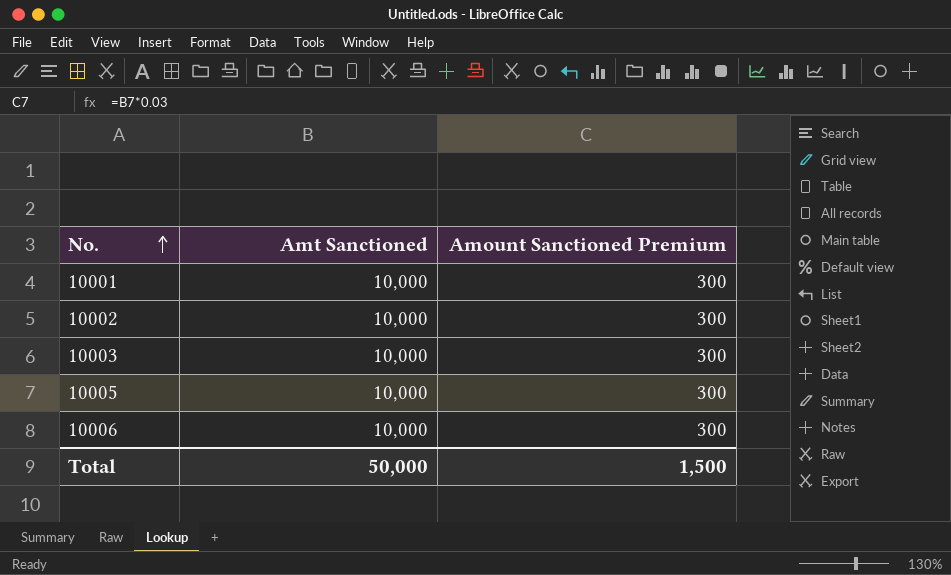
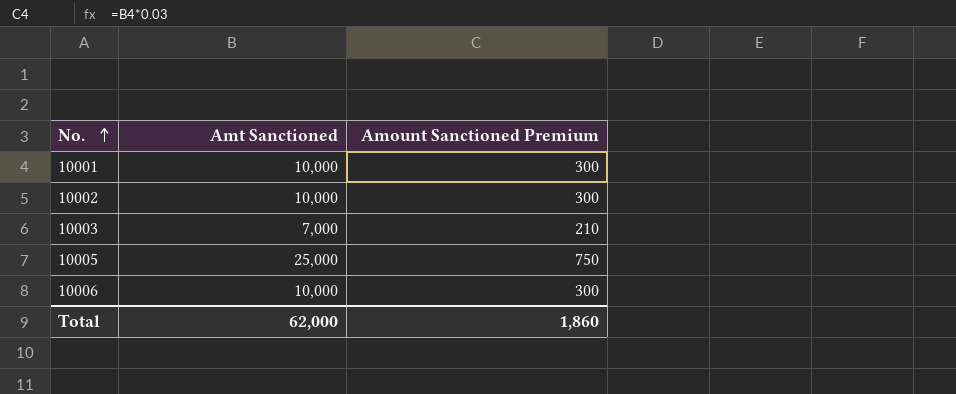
10003 | Amt Sanctioned: 10,000 -> 7,000
10003 | Amount Sanctioned Premium: 300 -> 210
10005 | Amt Sanctioned: 10,000 -> 25,000
10005 | Amount Sanctioned Premium: 300 -> 750
Total | Amt Sanctioned: 50,000 -> 62,000
Total | Amount Sanctioned Premium: 1,500 -> 1,860

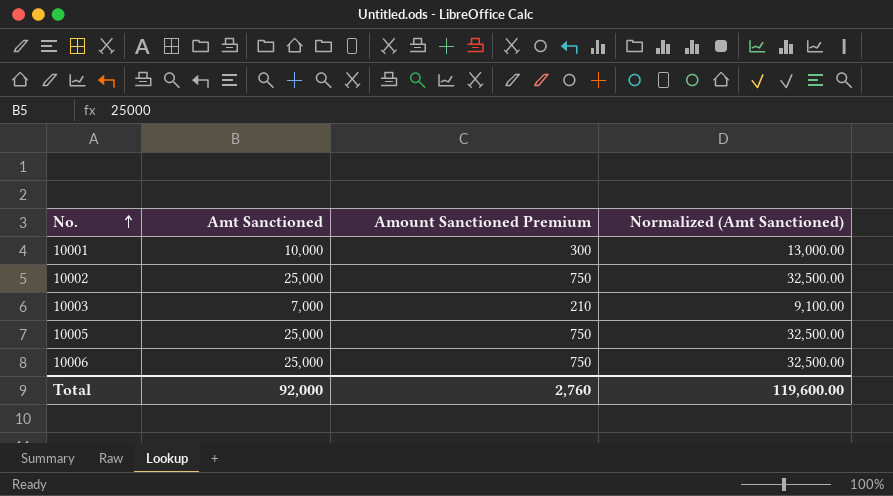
column Normalized (Amt Sanctioned) | formula: none -> [Amt Sanctioned] * 1.3
10002 | Amt Sanctioned: 10,000 -> 25,000
10002 | Amount Sanctioned Premium: 300 -> 750
10006 | Amt Sanctioned: 10,000 -> 25,000
10006 | Amount Sanctioned Premium: 300 -> 750
Total | Amt Sanctioned: 62,000 -> 92,000
Total | Amount Sanctioned Premium: 1,860 -> 2,760

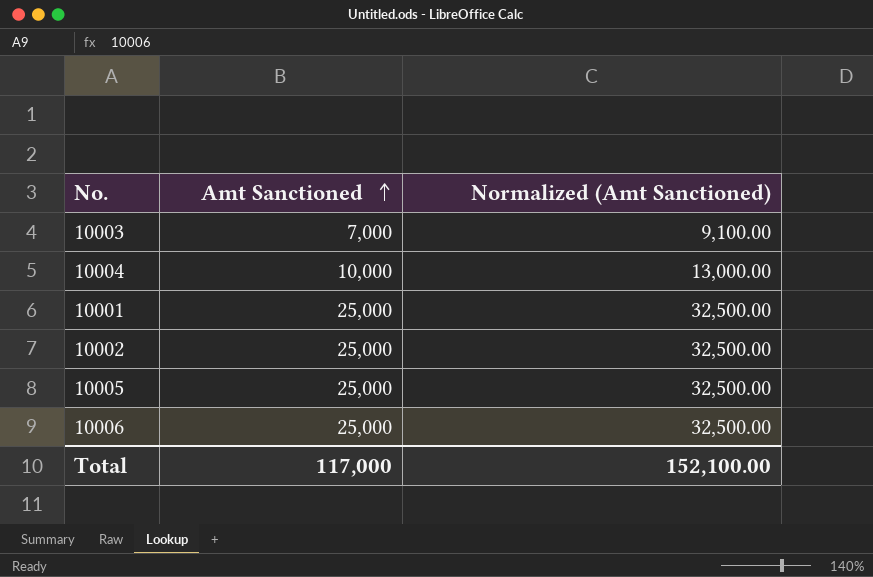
row order: No. ascending -> Amt Sanctioned ascending
column Amount Sanctioned Premium | formula: [Amt Sanctioned] * 0.03 -> none
row 10004: none -> 10,000 | 13,000.00
10001 | Amt Sanctioned: 10,000 -> 25,000
10001 | Normalized (Amt Sanctioned): 13,000.00 -> 32,500.00
Total | Amt Sanctioned: 92,000 -> 117,000
Total | Normalized (Amt Sanctioned): 119,600.00 -> 152,100.00

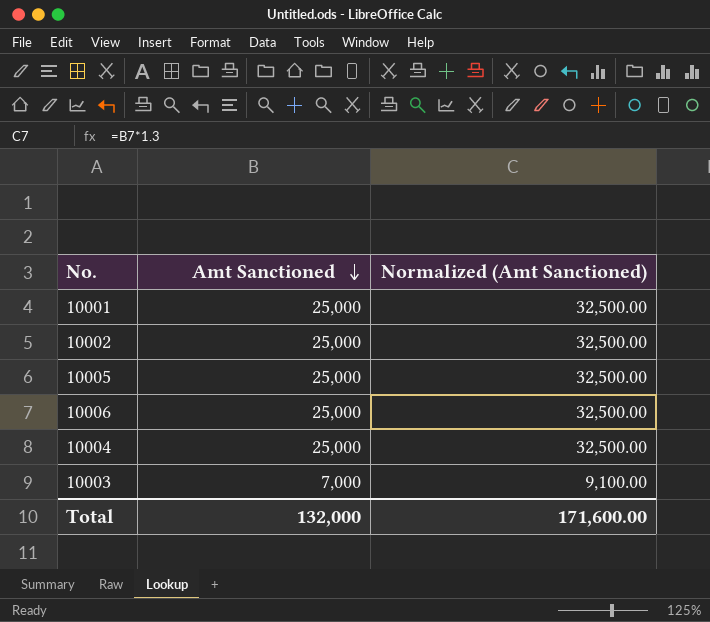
row order: Amt Sanctioned ascending -> Amt Sanctioned descending
10004 | Amt Sanctioned: 10,000 -> 25,000
10004 | Normalized (Amt Sanctioned): 13,000.00 -> 32,500.00
Total | Amt Sanctioned: 117,000 -> 132,000
Total | Normalized (Amt Sanctioned): 152,100.00 -> 171,600.00

